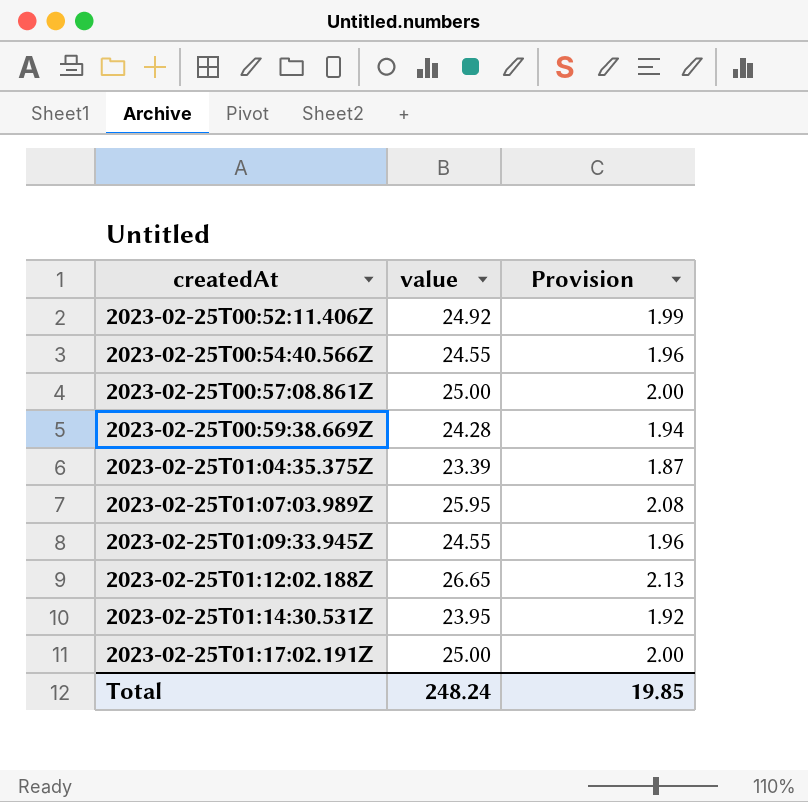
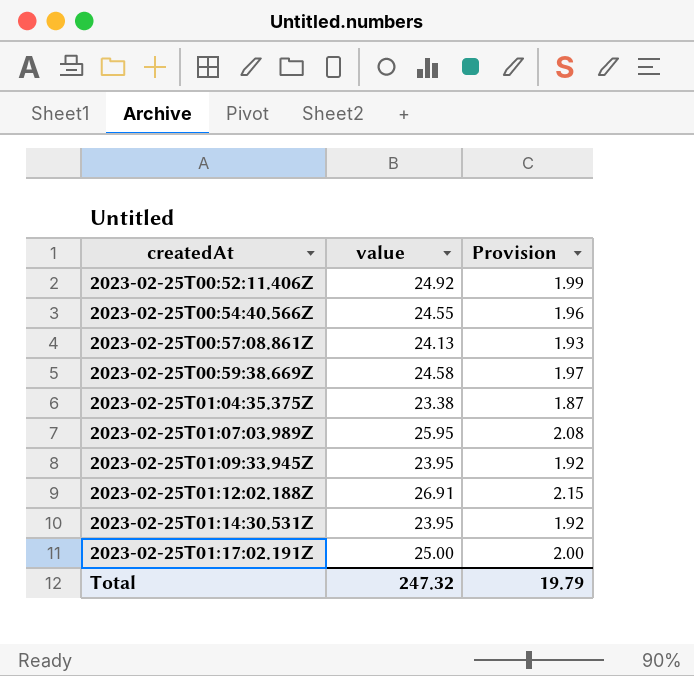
2023-02-25T00:57:08.861Z | value: 25.00 -> 24.13
2023-02-25T00:57:08.861Z | Provision: 2.00 -> 1.93
2023-02-25T00:59:38.669Z | value: 24.28 -> 24.58
2023-02-25T00:59:38.669Z | Provision: 1.94 -> 1.97
2023-02-25T01:04:35.375Z | value: 23.39 -> 23.38
2023-02-25T01:09:33.945Z | value: 24.55 -> 23.95
2023-02-25T01:09:33.945Z | Provision: 1.96 -> 1.92
2023-02-25T01:12:02.188Z | value: 26.65 -> 26.91
2023-02-25T01:12:02.188Z | Provision: 2.13 -> 2.15
Total | value: 248.24 -> 247.32
Total | Provision: 19.85 -> 19.79

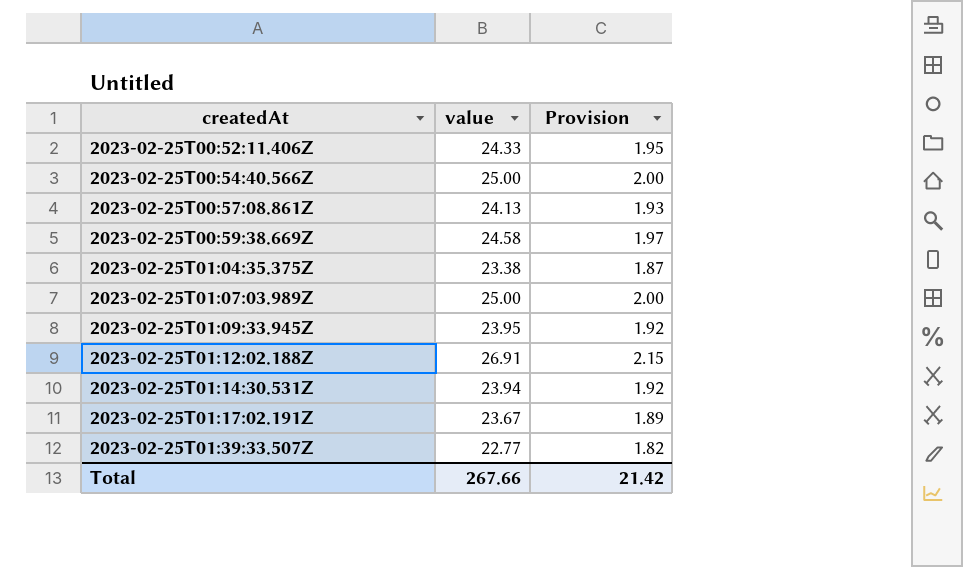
2023-02-25T00:52:11.406Z | value: 24.92 -> 24.33
2023-02-25T00:52:11.406Z | Provision: 1.99 -> 1.95
2023-02-25T00:54:40.566Z | value: 24.55 -> 25.00
2023-02-25T00:54:40.566Z | Provision: 1.96 -> 2.00
2023-02-25T01:07:03.989Z | value: 25.95 -> 25.00
2023-02-25T01:07:03.989Z | Provision: 2.08 -> 2.00
2023-02-25T01:14:30.531Z | value: 23.95 -> 23.94
2023-02-25T01:17:02.191Z | value: 25.00 -> 23.67
2023-02-25T01:17:02.191Z | Provision: 2.00 -> 1.89
row 2023-02-25T01:39:33.507Z: none -> 22.77 | 1.82
Total | value: 247.32 -> 267.66
Total | Provision: 19.79 -> 21.42

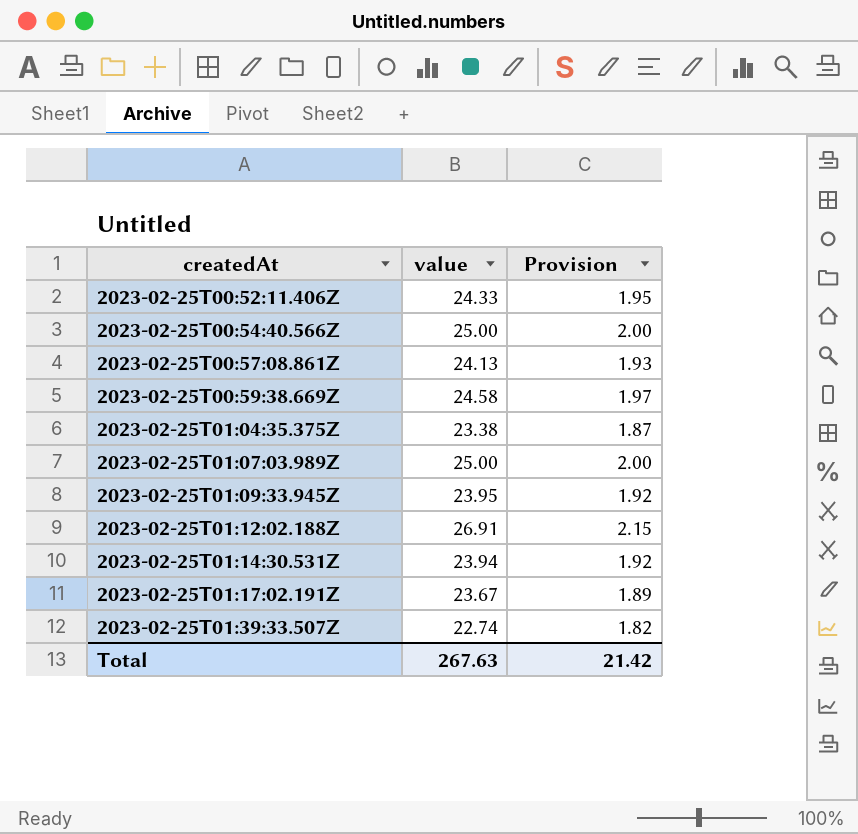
2023-02-25T01:39:33.507Z | value: 22.77 -> 22.74
Total | value: 267.66 -> 267.63

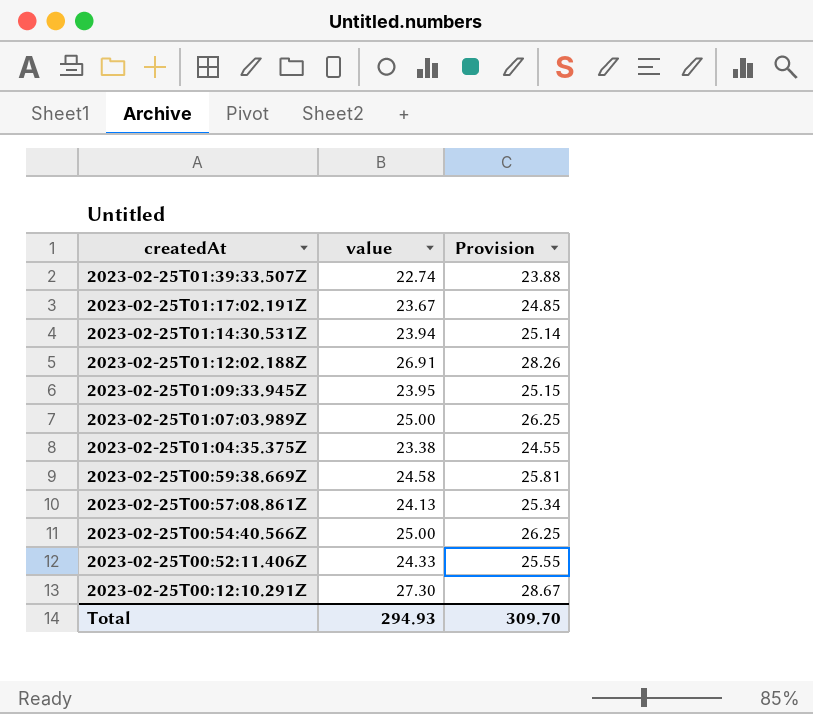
row order: createdAt ascending -> createdAt descending
column Provision | formula: [value] * 0.08 -> [value] * 1.05
row 2023-02-25T00:12:10.291Z: none -> 27.30 | 28.67
Total | value: 267.63 -> 294.93
Total | Provision: 21.42 -> 309.70

